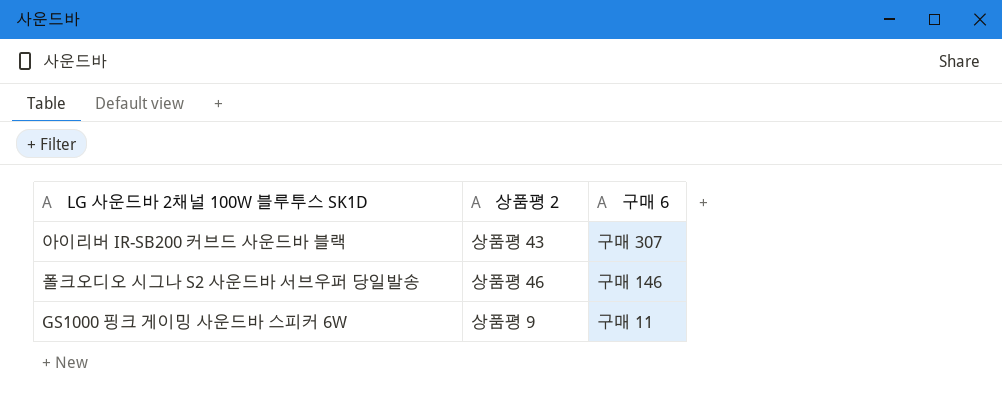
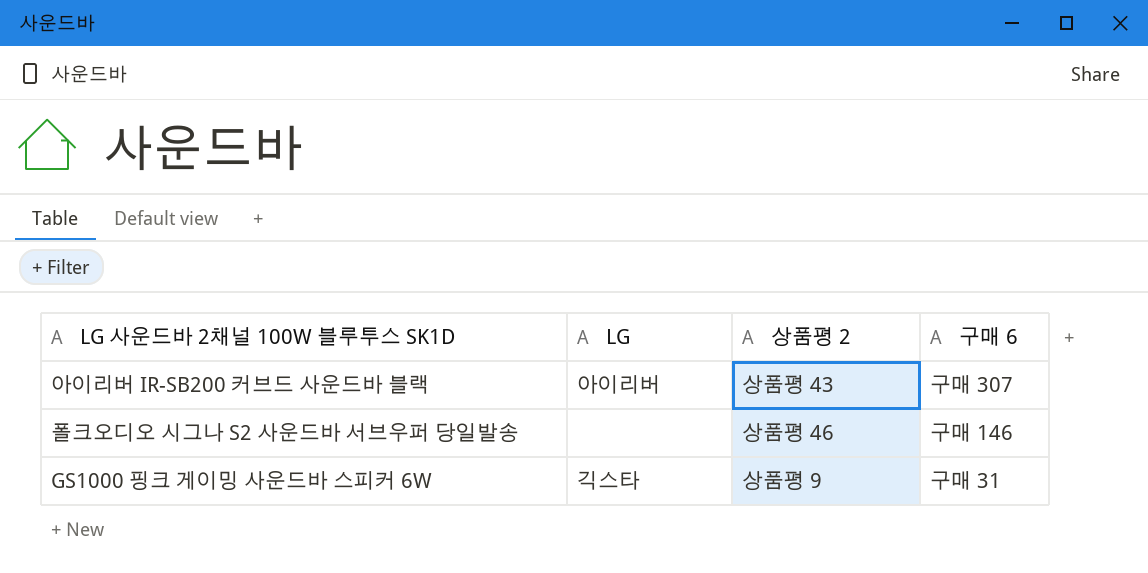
column LG | position: none -> 2
GS1000 핑크 게이밍 사운드바 스피커 6W | 구매 6: 구매 11 -> 구매 31

